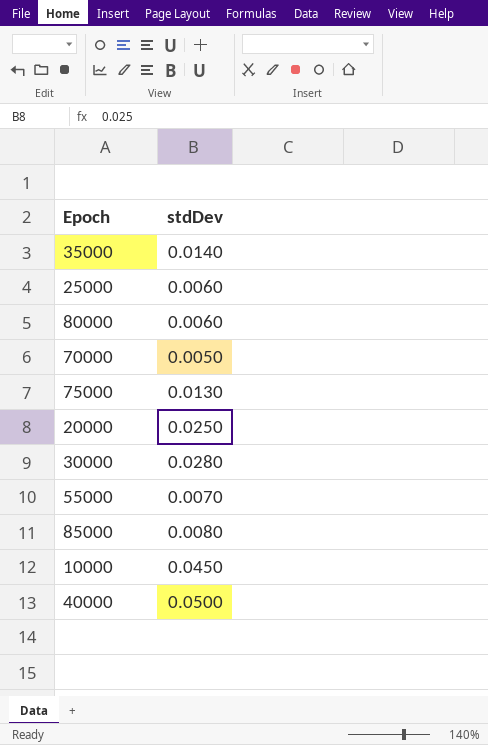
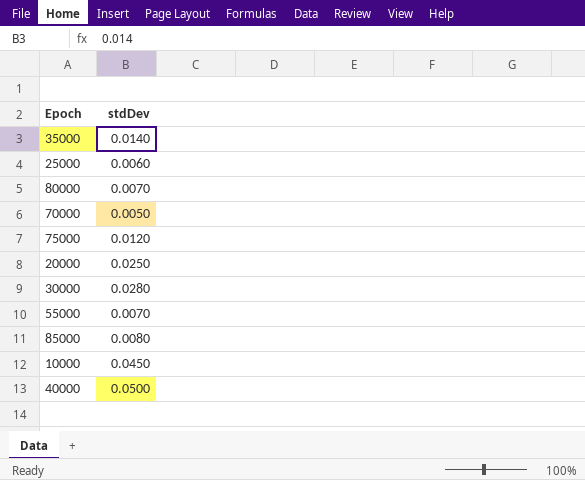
80000 | stdDev: 0.0060 -> 0.0070
75000 | stdDev: 0.0130 -> 0.0120

